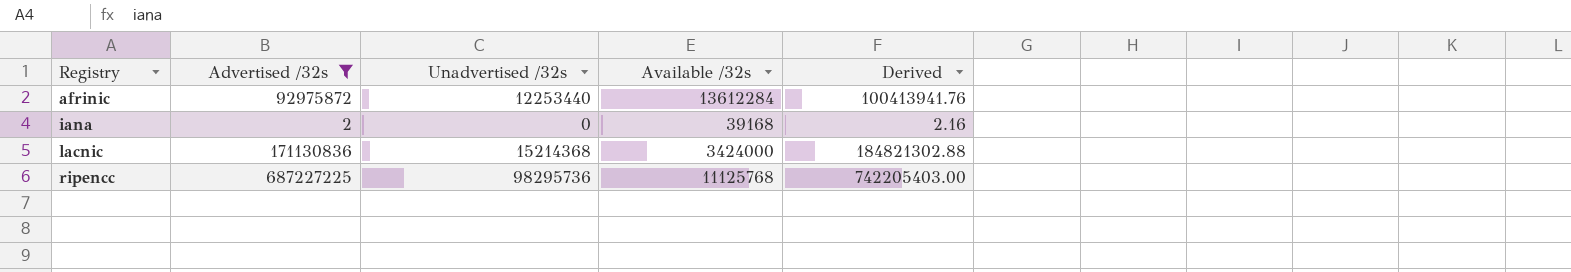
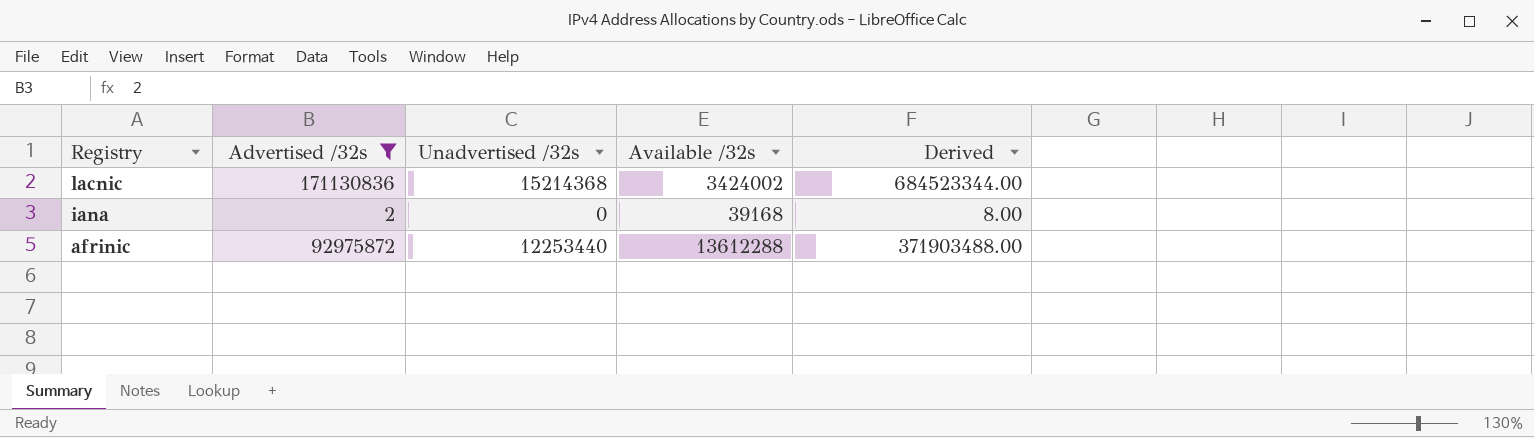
row order: Registry ascending -> Registry descending
column Derived | formula: [Advertised /32s] * 1.08 -> [Advertised /32s] * 4
row ripencc: 687227225 | 98295736 | 11125768 | 742205403.00 -> none
lacnic | Available /32s: 3424000 -> 3424002
afrinic | Available /32s: 13612284 -> 13612288

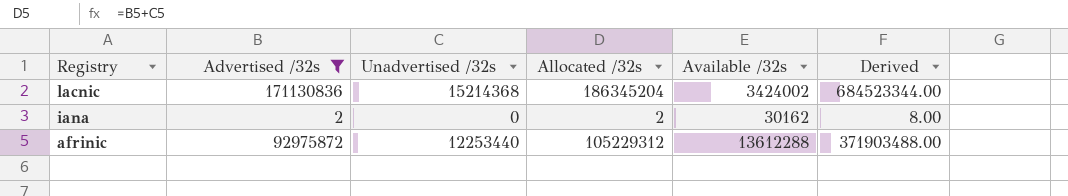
column Allocated /32s | formula: none -> [Advertised /32s] + [Unadvertised /32s]
iana | Available /32s: 39168 -> 30162

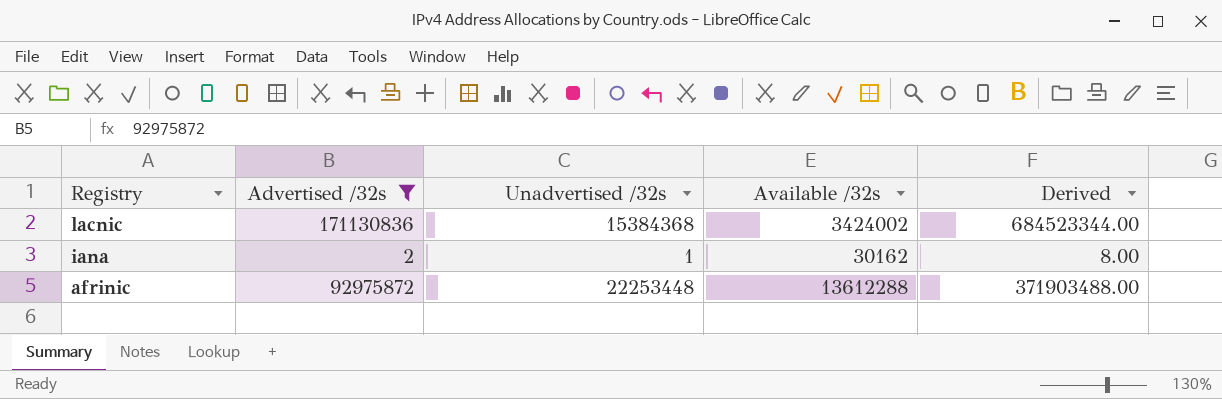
column Allocated /32s | formula: [Advertised /32s] + [Unadvertised /32s] -> none
lacnic | Unadvertised /32s: 15214368 -> 15384368
iana | Unadvertised /32s: 0 -> 1
afrinic | Unadvertised /32s: 12253440 -> 22253448

